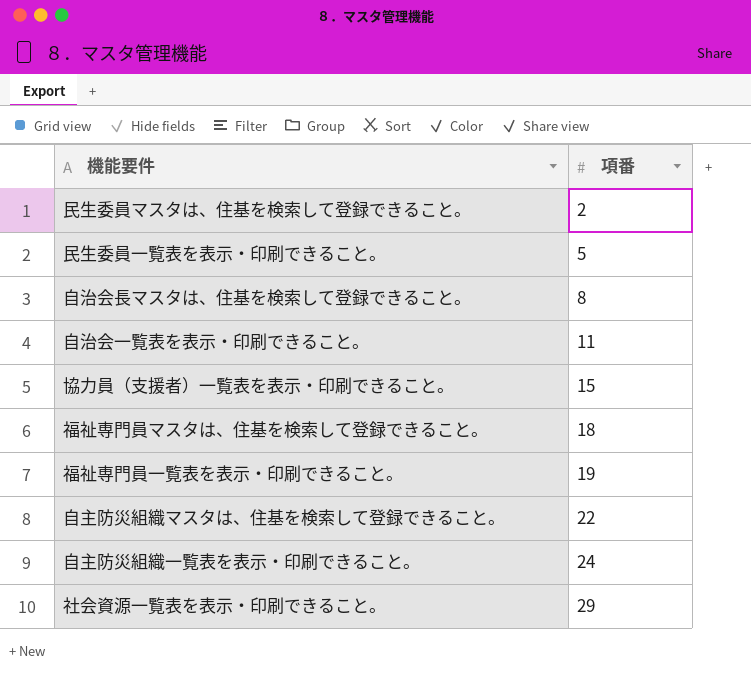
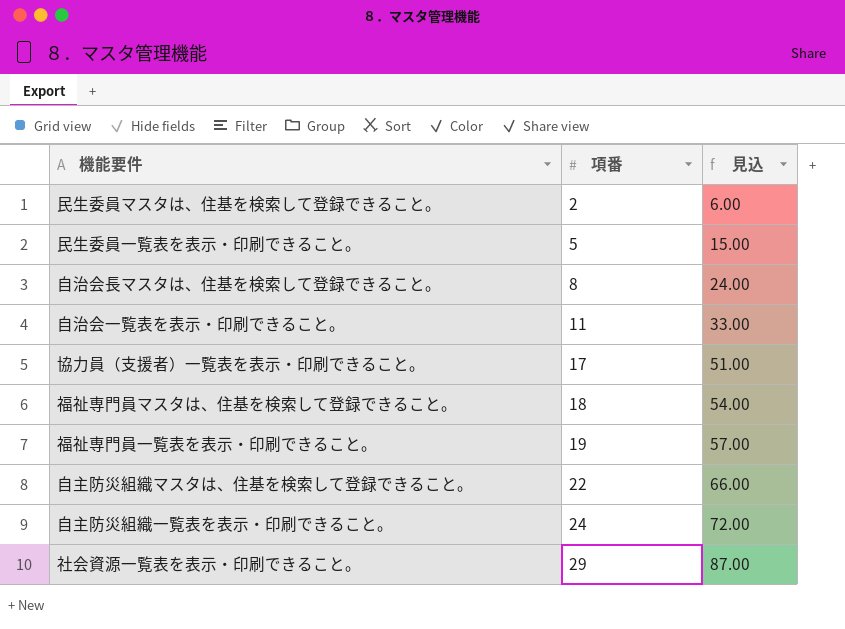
column 見込 | formula: none -> [項番] * 3
協力員（支援者）一覧表を表示・印刷できること。 | 項番: 15 -> 17

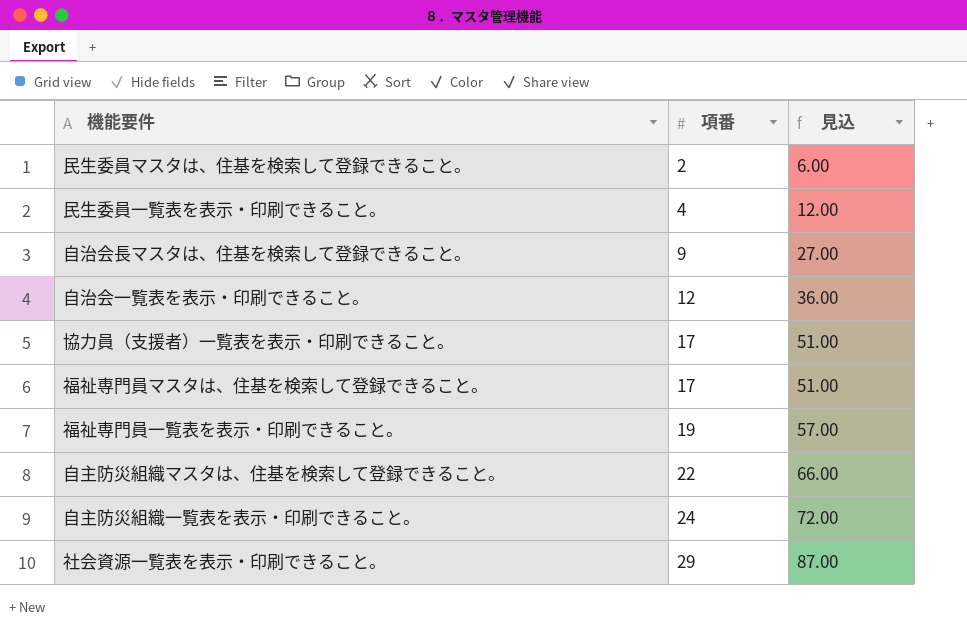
民生委員一覧表を表示・印刷できること。 | 項番: 5 -> 4
民生委員一覧表を表示・印刷できること。 | 見込: 15.00 -> 12.00
自治会長マスタは、住基を検索して登録できること。 | 項番: 8 -> 9
自治会長マスタは、住基を検索して登録できること。 | 見込: 24.00 -> 27.00
自治会一覧表を表示・印刷できること。 | 項番: 11 -> 12
自治会一覧表を表示・印刷できること。 | 見込: 33.00 -> 36.00
福祉専門員マスタは、住基を検索して登録できること。 | 項番: 18 -> 17
福祉専門員マスタは、住基を検索して登録できること。 | 見込: 54.00 -> 51.00

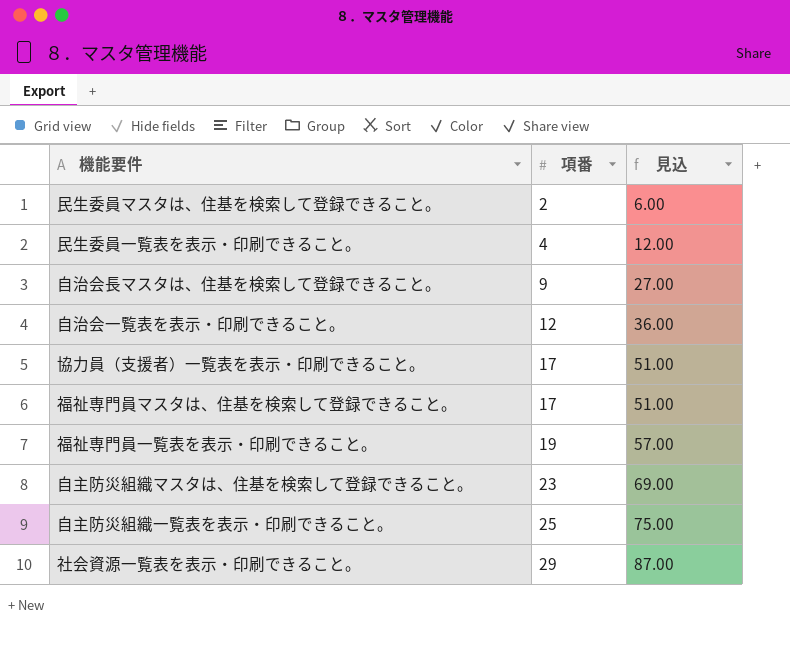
自主防災組織マスタは、住基を検索して登録できること。 | 項番: 22 -> 23
自主防災組織マスタは、住基を検索して登録できること。 | 見込: 66.00 -> 69.00
自主防災組織一覧表を表示・印刷できること。 | 項番: 24 -> 25
自主防災組織一覧表を表示・印刷できること。 | 見込: 72.00 -> 75.00

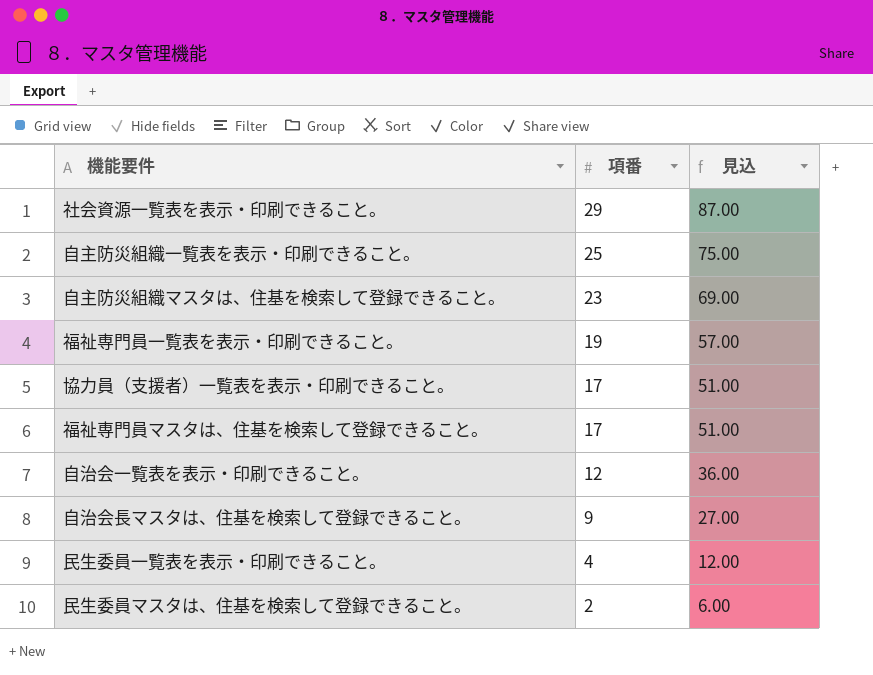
row order: 項番 ascending -> 項番 descending

